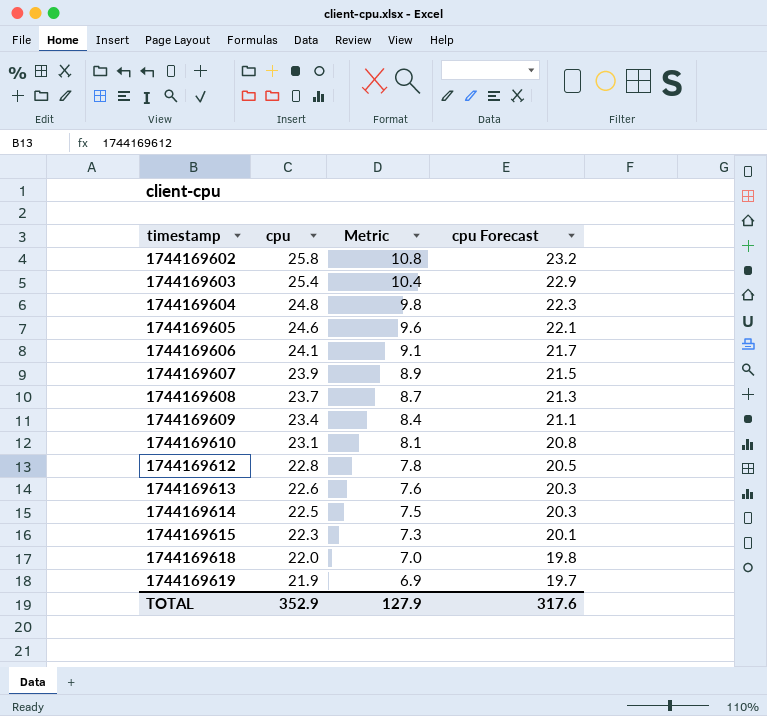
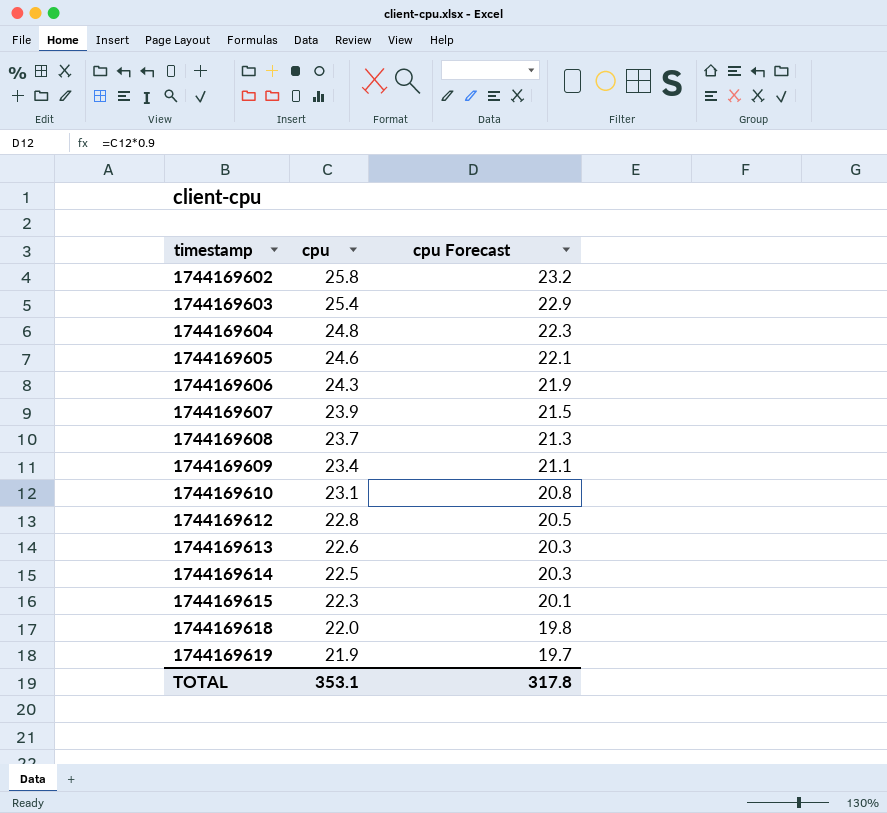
column Metric | formula: [cpu] - 15 -> none
1744169606 | cpu: 24.1 -> 24.3
1744169606 | cpu Forecast: 21.7 -> 21.9
TOTAL | cpu: 352.9 -> 353.1
TOTAL | cpu Forecast: 317.6 -> 317.8

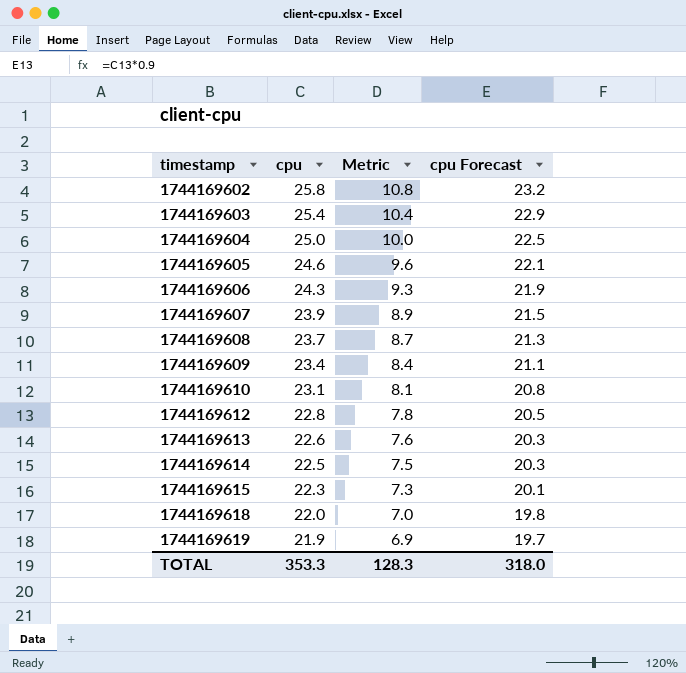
column Metric | formula: none -> [cpu] - 15
1744169604 | cpu: 24.8 -> 25.0
1744169604 | cpu Forecast: 22.3 -> 22.5
TOTAL | cpu: 353.1 -> 353.3
TOTAL | cpu Forecast: 317.8 -> 318.0

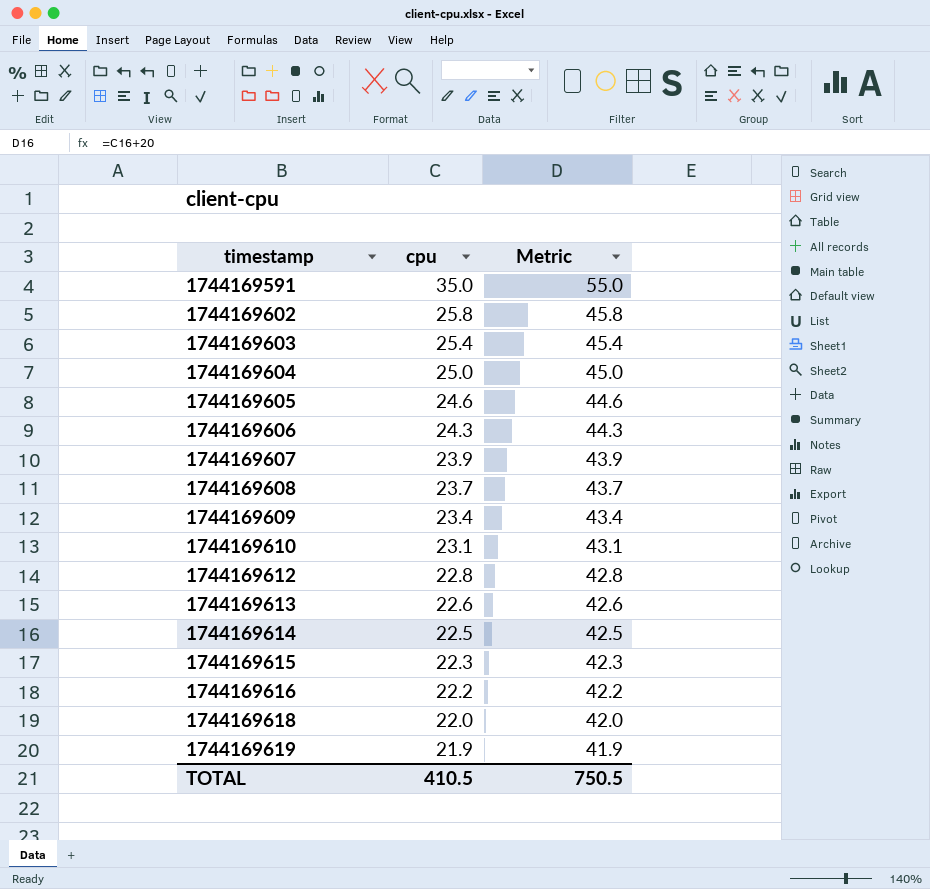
column cpu Forecast | formula: [cpu] * 0.9 -> none
column Metric | formula: [cpu] - 15 -> [cpu] + 20
row 1744169591: none -> 35.0 | 55.0
row 1744169616: none -> 22.2 | 42.2
TOTAL | cpu: 353.3 -> 410.5
TOTAL | Metric: 128.3 -> 750.5

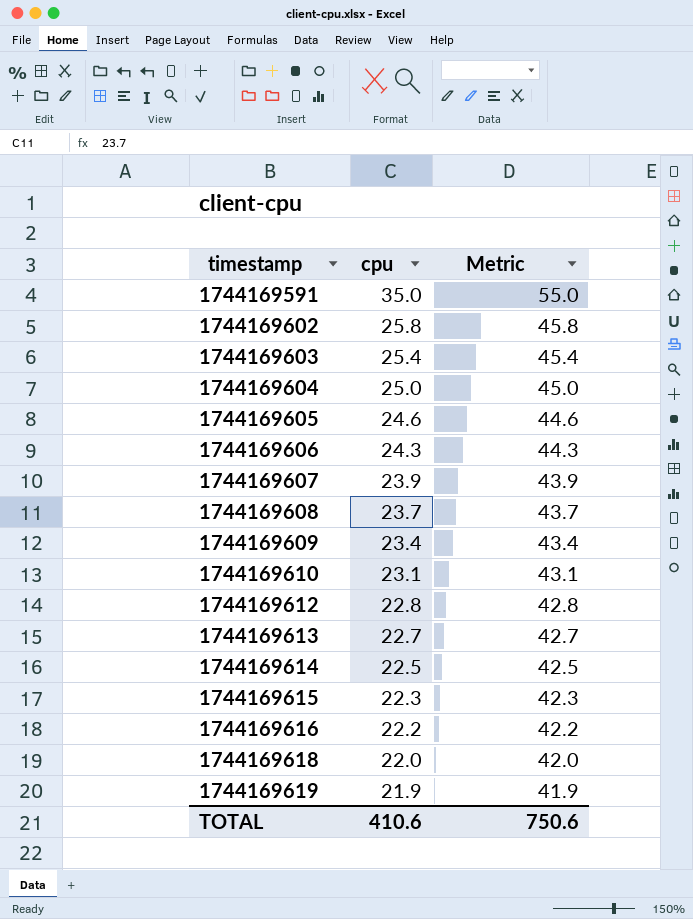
1744169613 | cpu: 22.6 -> 22.7
1744169613 | Metric: 42.6 -> 42.7
TOTAL | cpu: 410.5 -> 410.6
TOTAL | Metric: 750.5 -> 750.6

